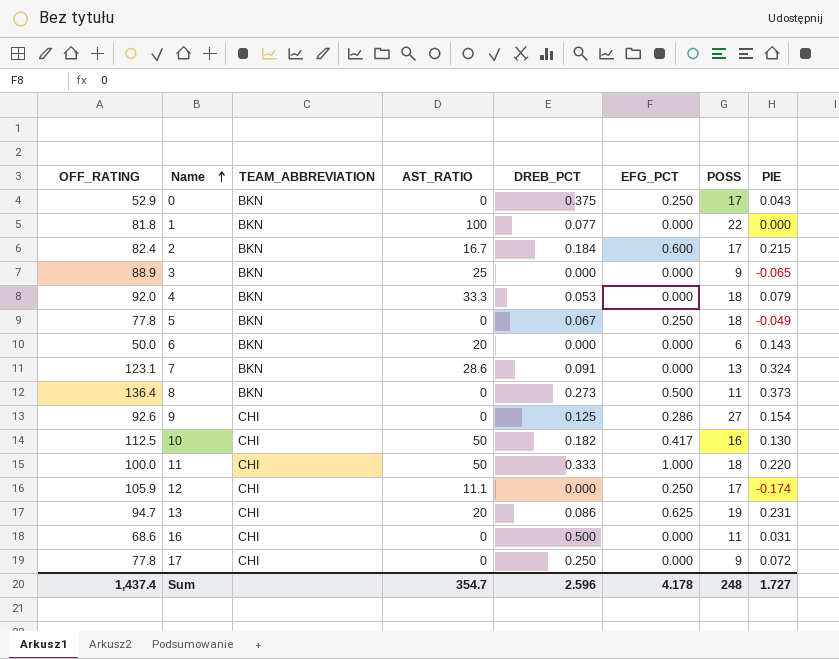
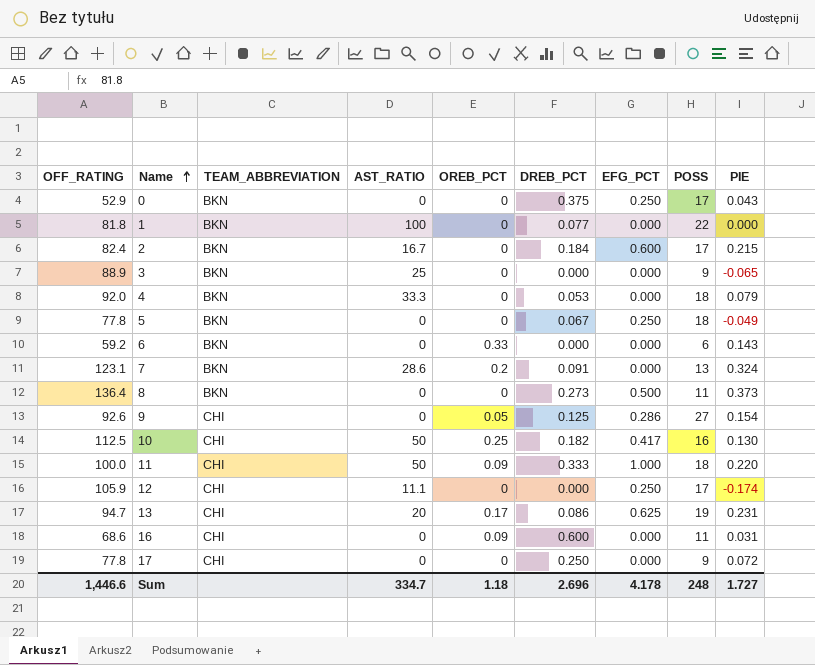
column OREB_PCT | position: none -> 5
6 | OFF_RATING: 50.0 -> 59.2
6 | AST_RATIO: 20 -> 0
16 | DREB_PCT: 0.500 -> 0.600
Sum | OFF_RATING: 1,437.4 -> 1,446.6
Sum | AST_RATIO: 354.7 -> 334.7
Sum | DREB_PCT: 2.596 -> 2.696

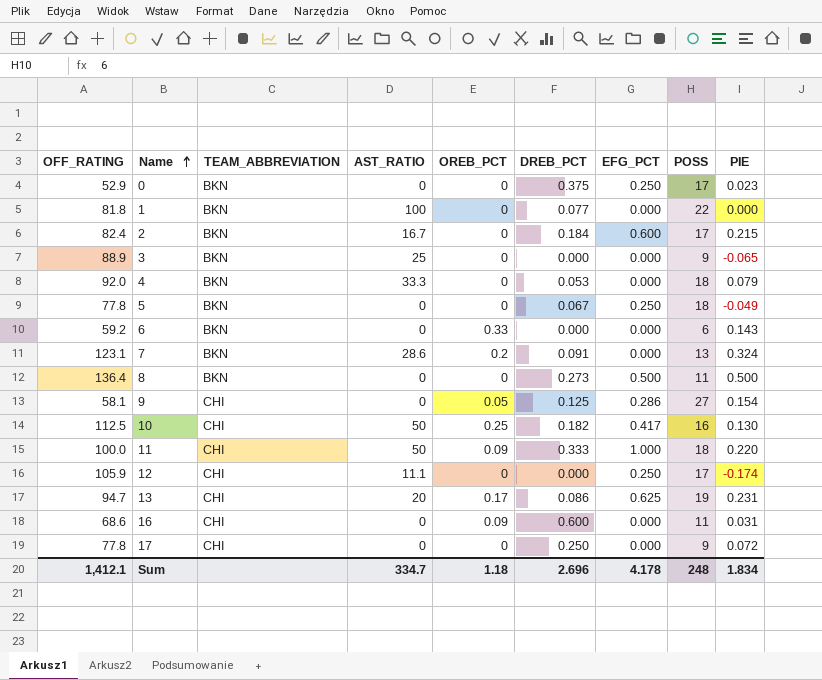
0 | PIE: 0.043 -> 0.023
8 | PIE: 0.373 -> 0.500
9 | OFF_RATING: 92.6 -> 58.1
Sum | OFF_RATING: 1,446.6 -> 1,412.1
Sum | PIE: 1.727 -> 1.834

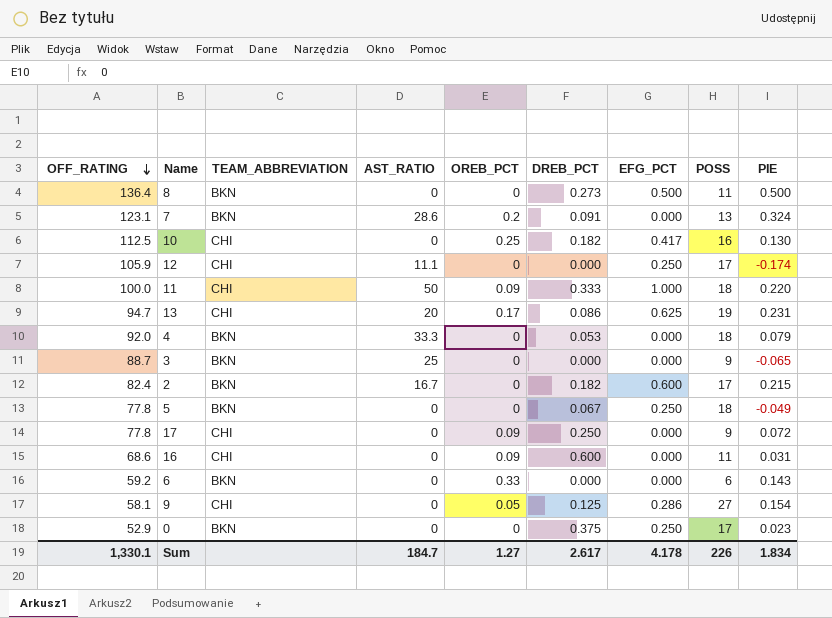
row order: Name ascending -> OFF_RATING descending
row 1: 81.8 | BKN | 100 | 0 | 0.077 | 0.000 | 22 | 0.000 -> none
10 | AST_RATIO: 50 -> 0
3 | OFF_RATING: 88.9 -> 88.7
2 | DREB_PCT: 0.184 -> 0.182
17 | OREB_PCT: 0 -> 0.09
Sum | OFF_RATING: 1,412.1 -> 1,330.1
Sum | AST_RATIO: 334.7 -> 184.7
Sum | OREB_PCT: 1.18 -> 1.27
Sum | DREB_PCT: 2.696 -> 2.617
Sum | POSS: 248 -> 226

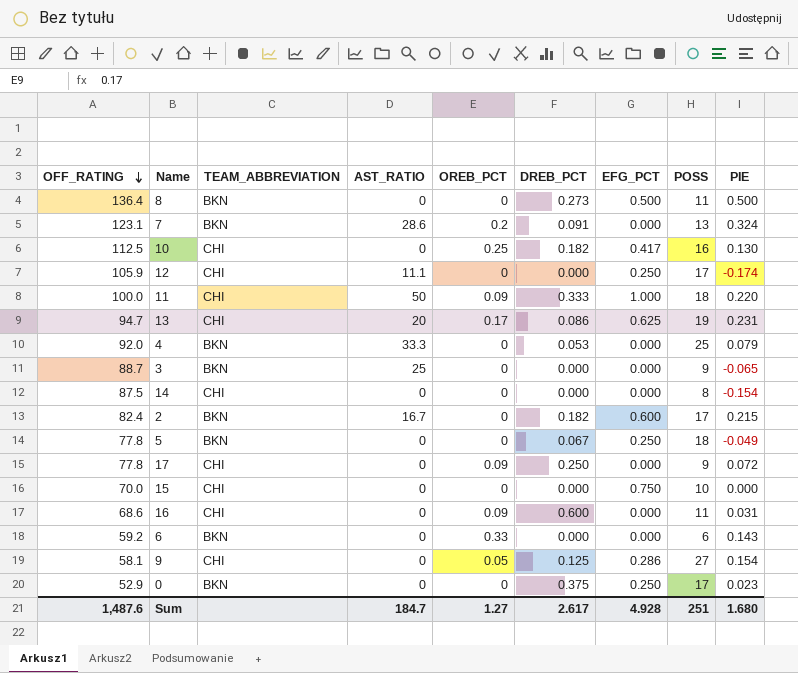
4 | POSS: 18 -> 25
row 14: none -> 87.5 | CHI | 0 | 0 | 0.000 | 0.000 | 8 | -0.154
row 15: none -> 70.0 | CHI | 0 | 0 | 0.000 | 0.750 | 10 | 0.000
Sum | OFF_RATING: 1,330.1 -> 1,487.6
Sum | EFG_PCT: 4.178 -> 4.928
Sum | POSS: 226 -> 251
Sum | PIE: 1.834 -> 1.680

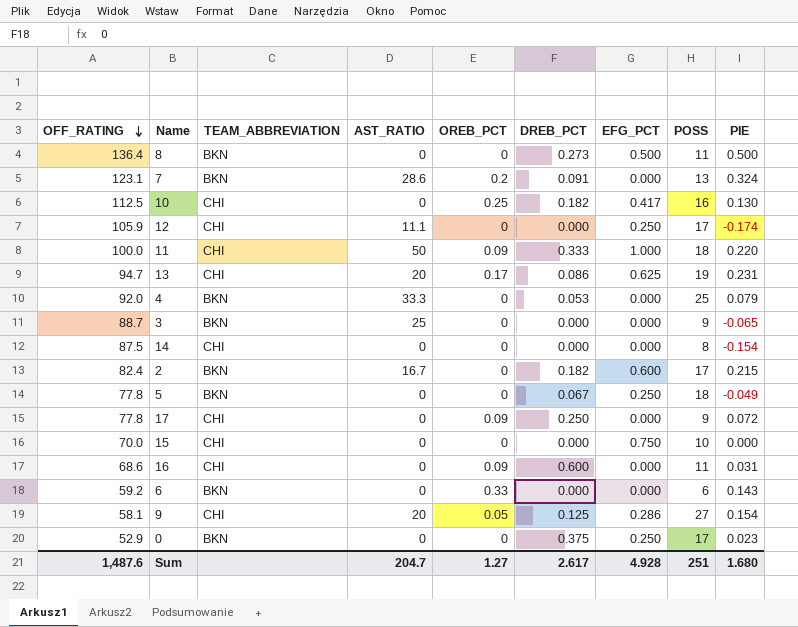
9 | AST_RATIO: 0 -> 20
Sum | AST_RATIO: 184.7 -> 204.7

